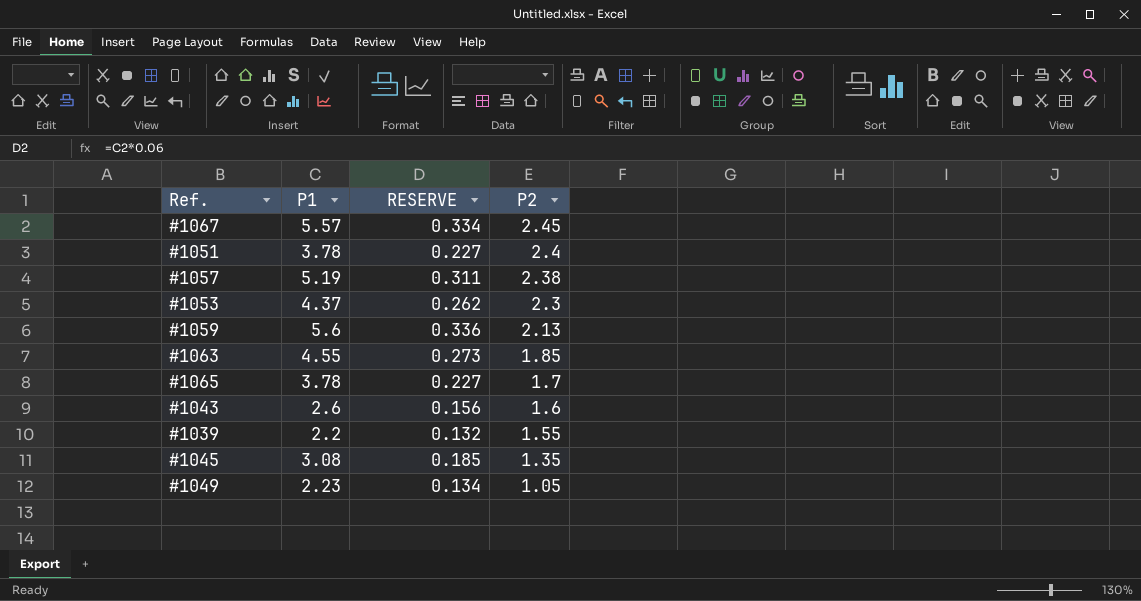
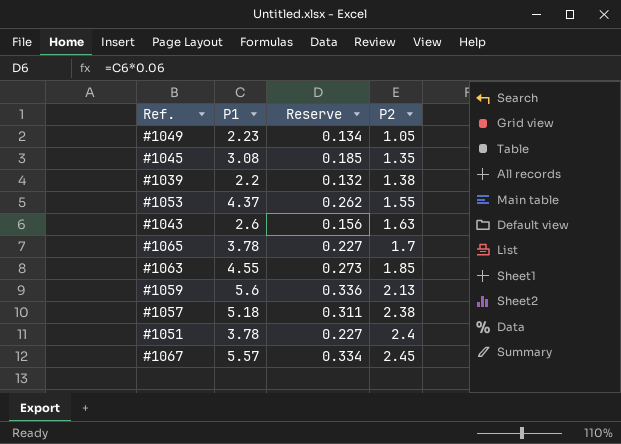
row order: P2 descending -> P2 ascending
column name: RESERVE -> Reserve
#1039 | P2: 1.55 -> 1.38
#1053 | P2: 2.3 -> 1.55
#1043 | P2: 1.6 -> 1.63
#1057 | P1: 5.19 -> 5.18

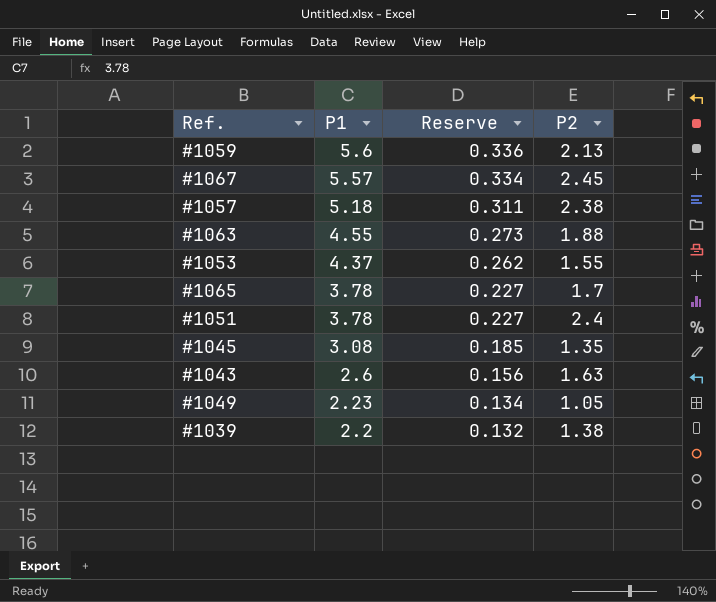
row order: P2 ascending -> P1 descending
#1063 | P2: 1.85 -> 1.88

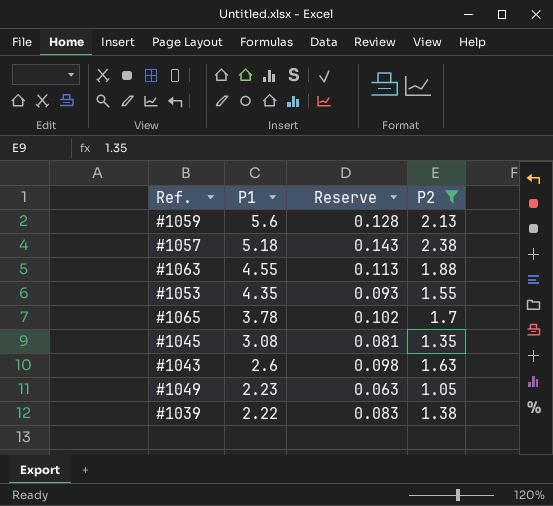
filter: none -> P2 <= 2.38
column Reserve | formula: [P1] * 0.06 -> [P2] * 0.06
#1053 | P1: 4.37 -> 4.35
#1039 | P1: 2.2 -> 2.22

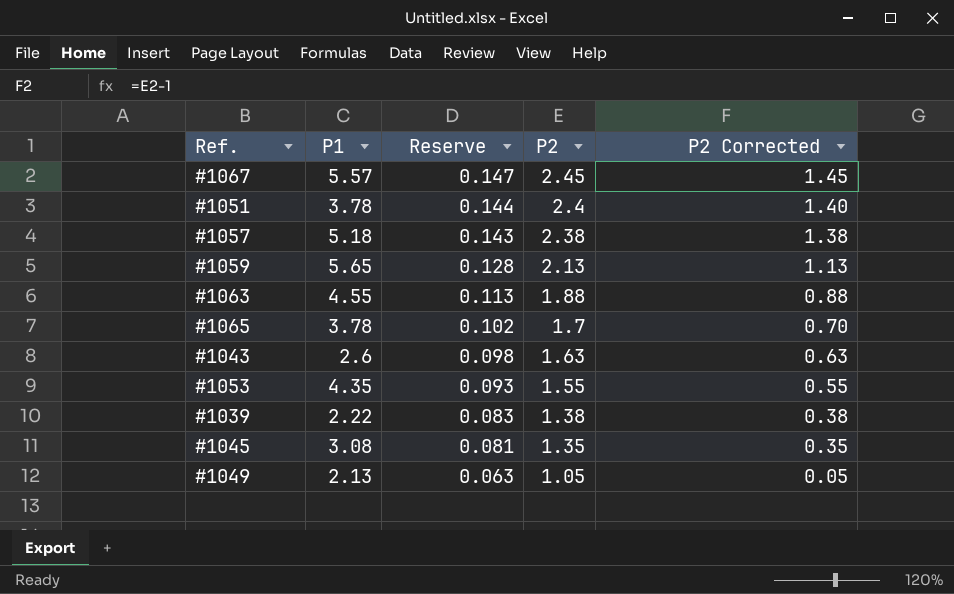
filter: P2 <= 2.38 -> none
row order: P1 descending -> Reserve descending
column P2 Corrected | formula: none -> [P2] - 1
#1059 | P1: 5.6 -> 5.65
#1049 | P1: 2.23 -> 2.13

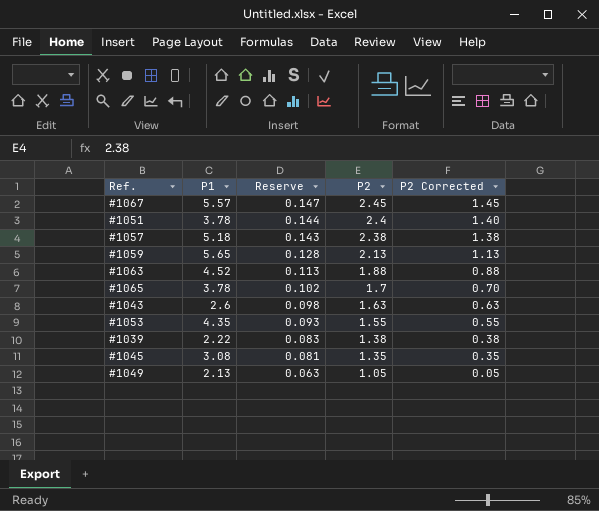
#1063 | P1: 4.55 -> 4.52

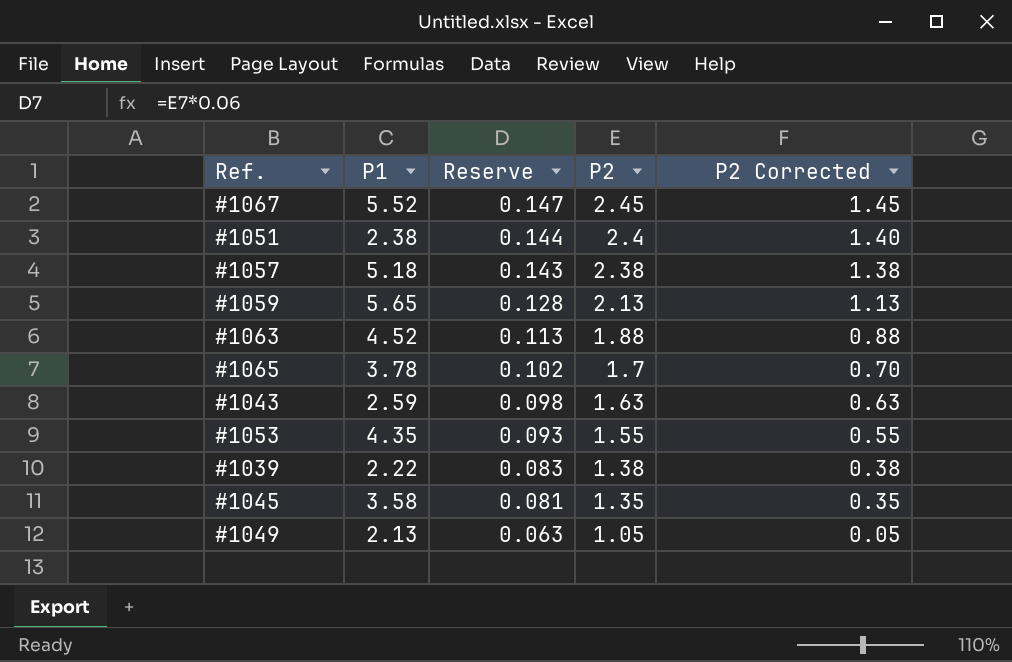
#1067 | P1: 5.57 -> 5.52
#1051 | P1: 3.78 -> 2.38
#1043 | P1: 2.6 -> 2.59
#1045 | P1: 3.08 -> 3.58

